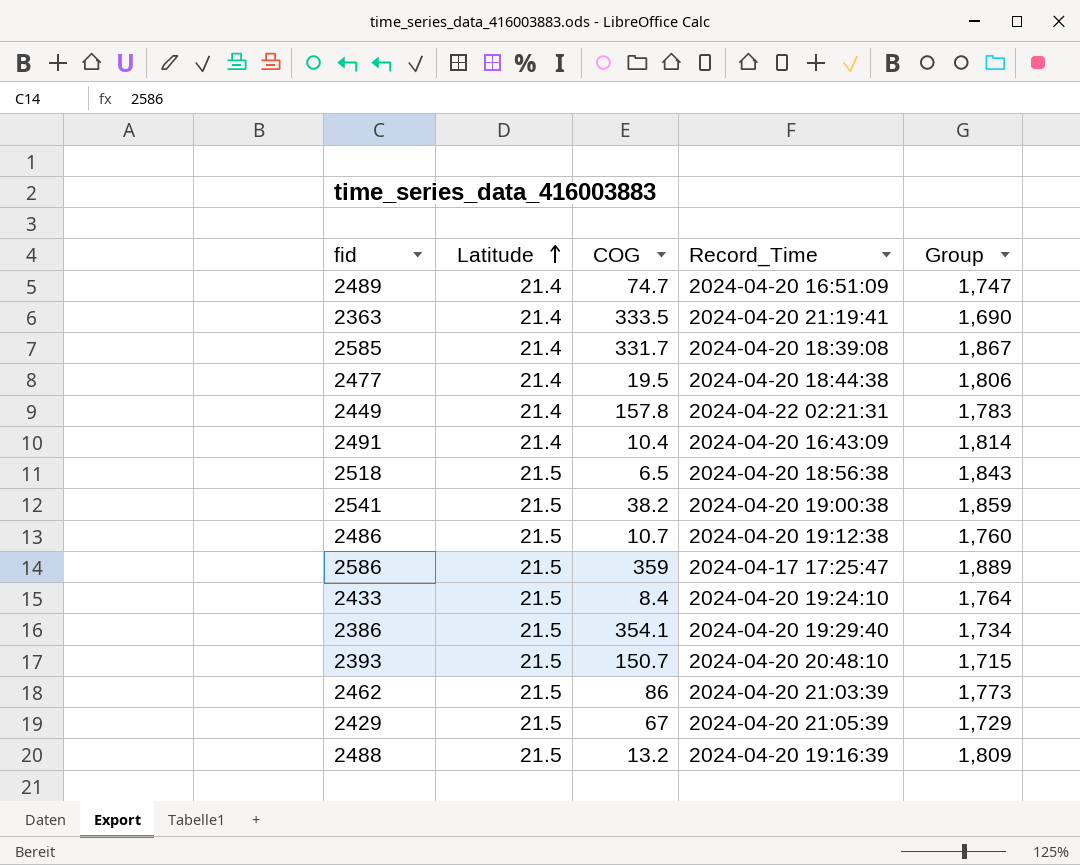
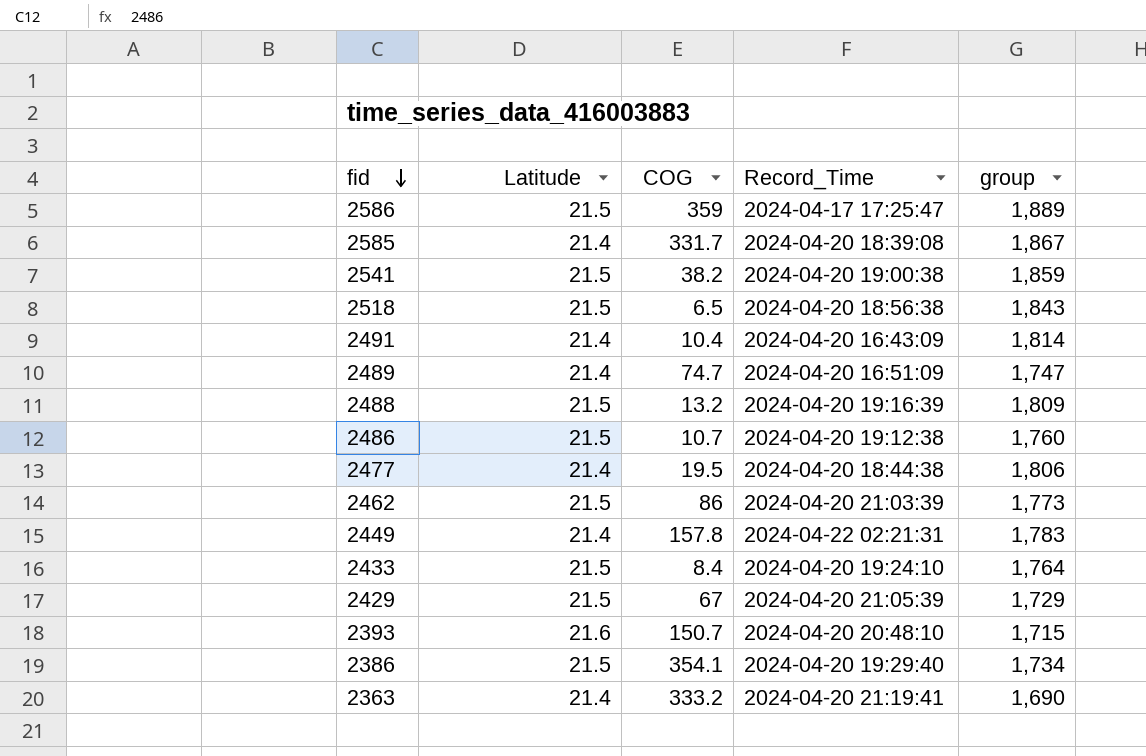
row order: Latitude ascending -> fid descending
column name: Group -> group
2393 | Latitude: 21.5 -> 21.6
2363 | COG: 333.5 -> 333.2

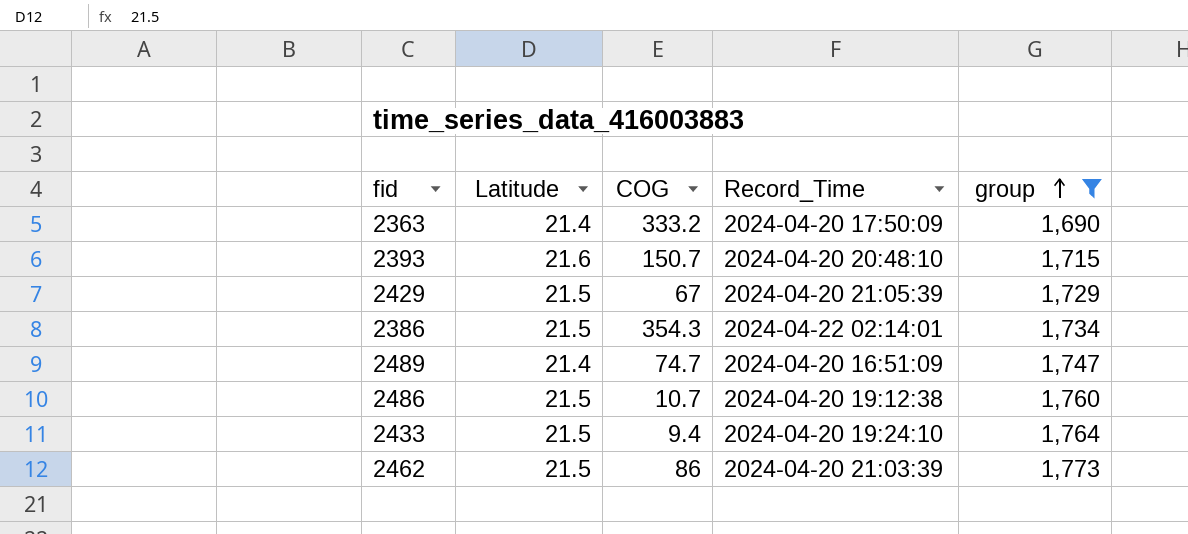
filter: none -> group <= 1,773
row order: fid descending -> group ascending
2363 | Record_Time: 2024-04-20 21:19:41 -> 2024-04-20 17:50:09
2386 | COG: 354.1 -> 354.3
2386 | Record_Time: 2024-04-20 19:29:40 -> 2024-04-22 02:14:01
2433 | COG: 8.4 -> 9.4

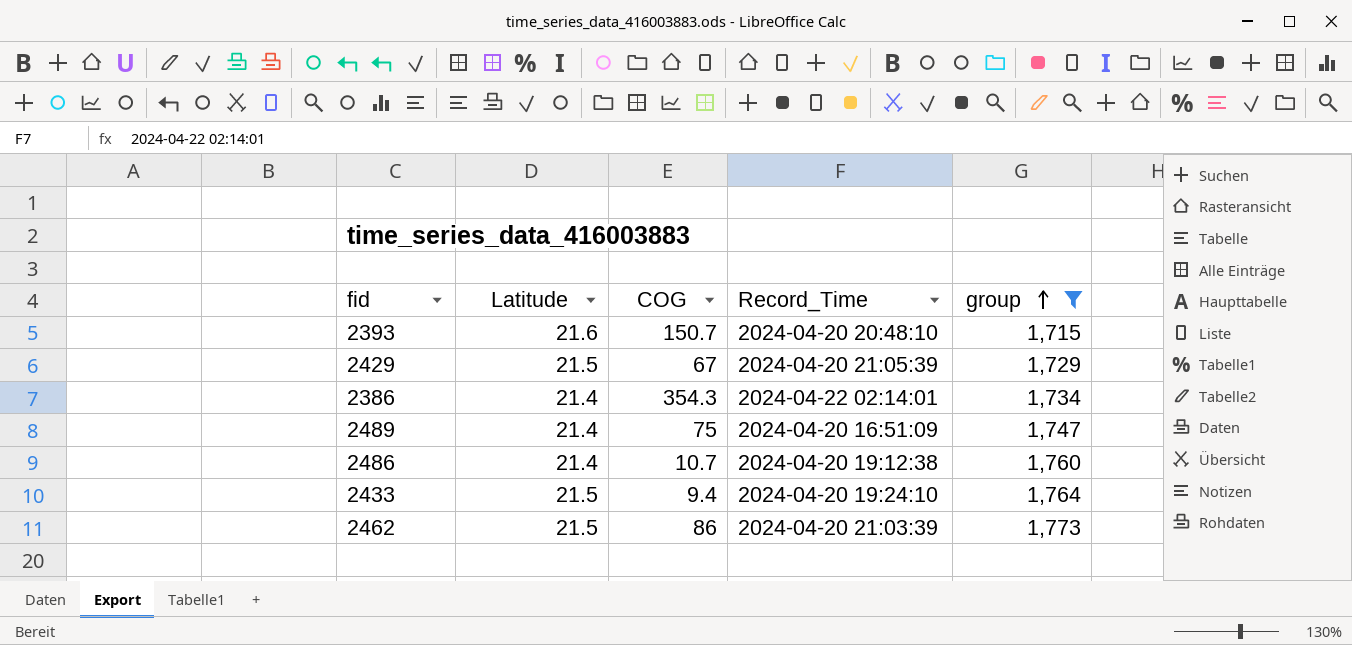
row 2363: 21.4 | 333.2 | 2024-04-20 17:50:09 | 1,690 -> none
2386 | Latitude: 21.5 -> 21.4
2489 | COG: 74.7 -> 75
2486 | Latitude: 21.5 -> 21.4

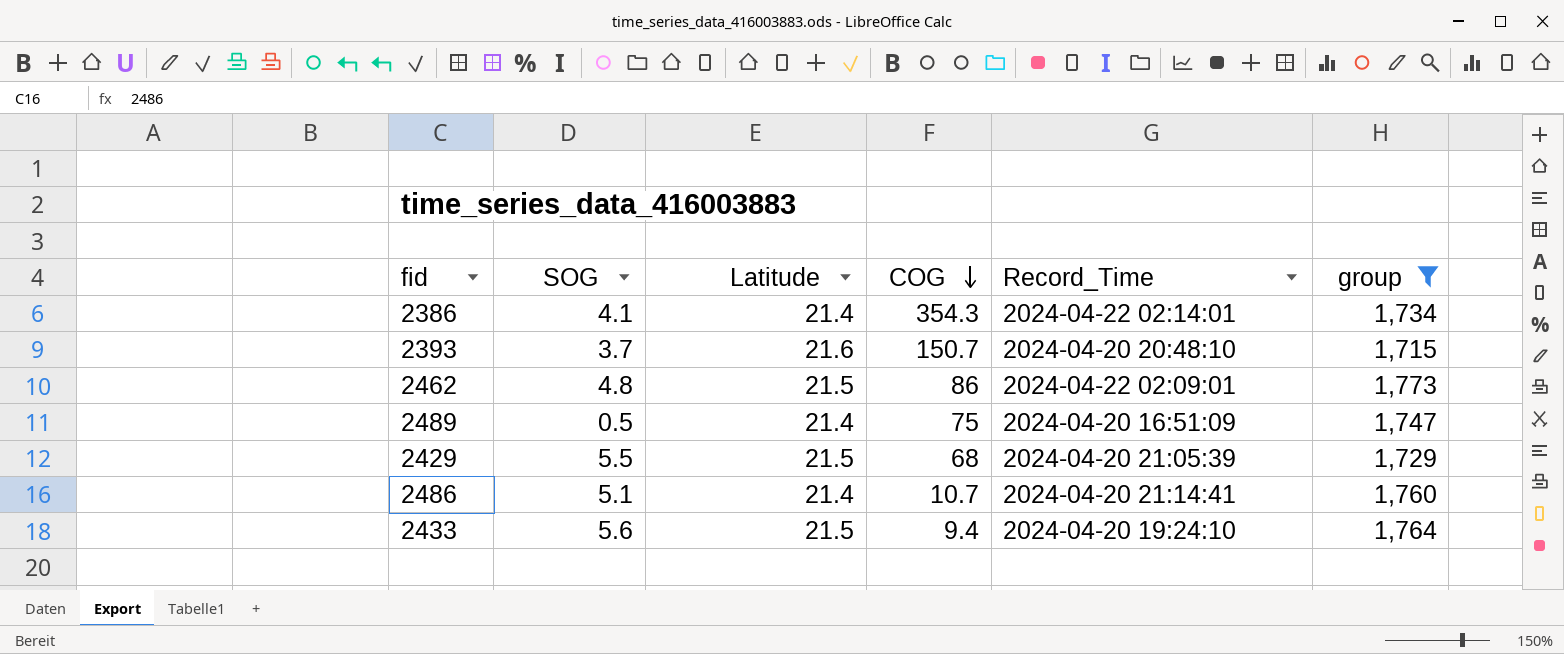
row order: group ascending -> COG descending
column SOG | position: none -> 2
2462 | Record_Time: 2024-04-20 21:03:39 -> 2024-04-22 02:09:01
2429 | COG: 67 -> 68
2486 | Record_Time: 2024-04-20 19:12:38 -> 2024-04-20 21:14:41

